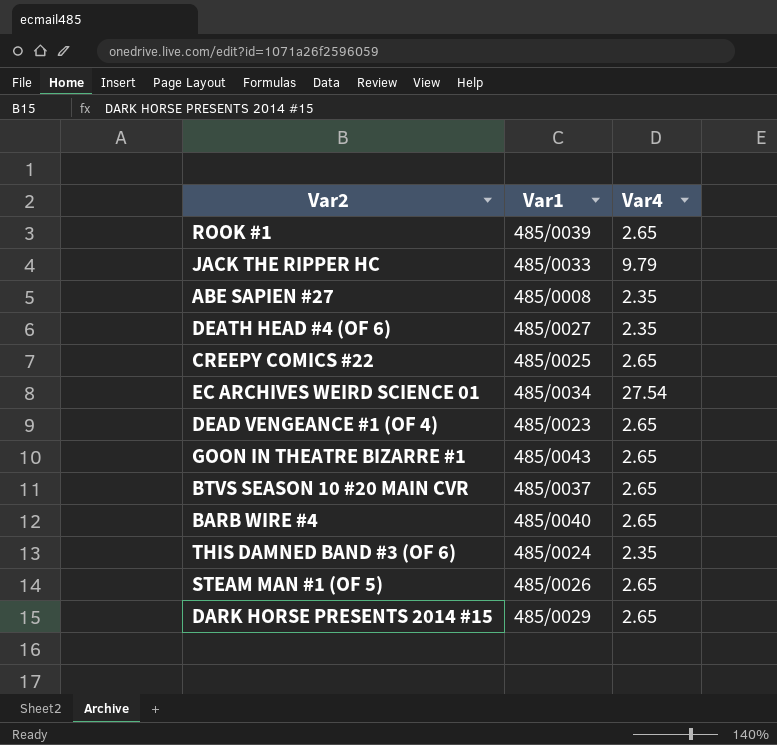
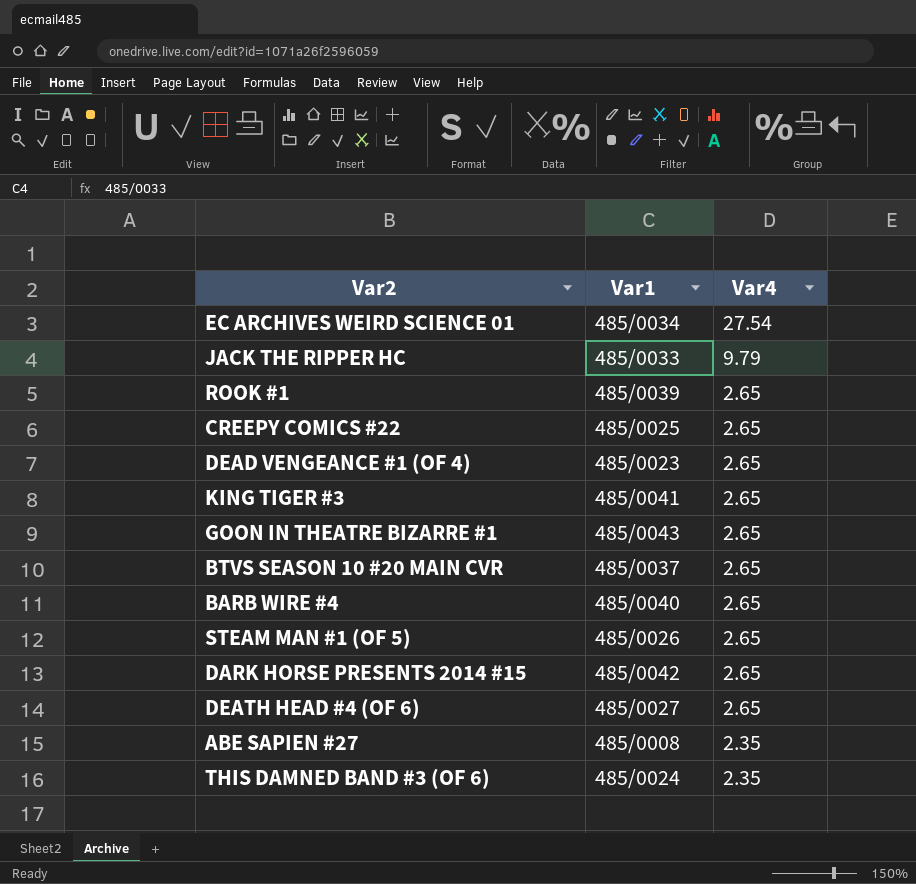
row order: none -> Var4 descending
row KING TIGER #3: none -> 485/0041 | 2.65
DARK HORSE PRESENTS 2014 #15 | Var1: 485/0029 -> 485/0042
DEATH HEAD #4 (OF 6) | Var4: 2.35 -> 2.65

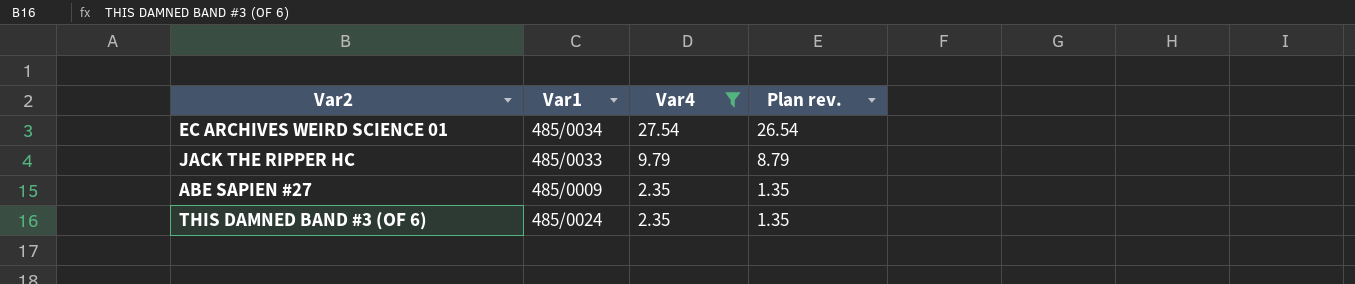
filter: none -> Var4 != 2.65
column Plan rev. | formula: none -> [Var4] - 1
ABE SAPIEN #27 | Var1: 485/0008 -> 485/0009

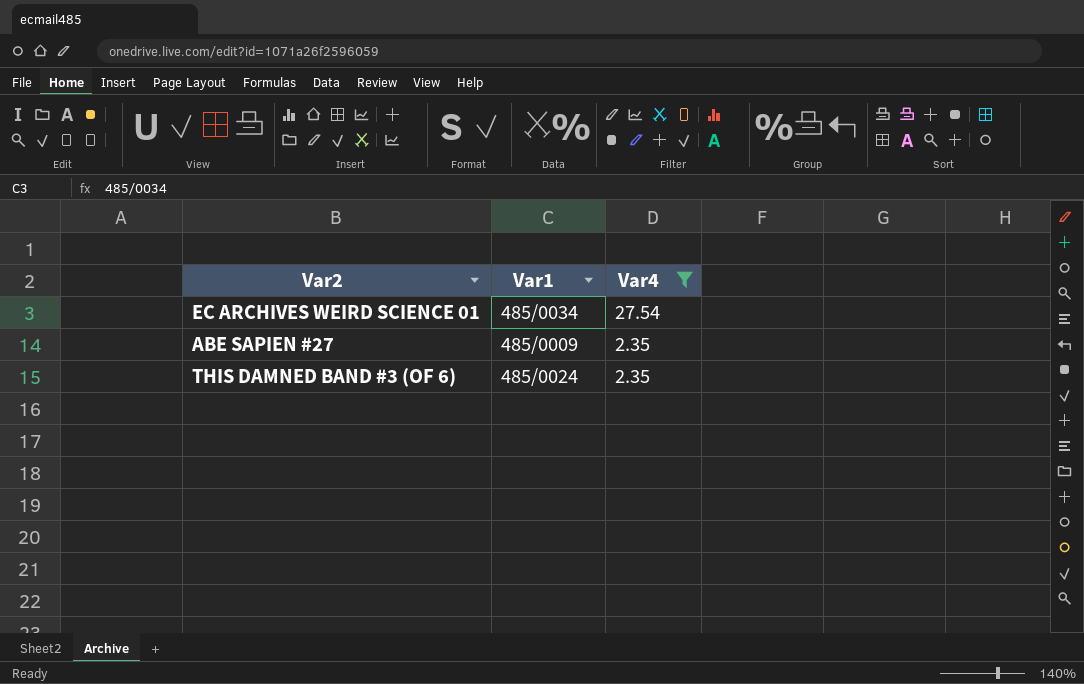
column Plan rev. | formula: [Var4] - 1 -> none
row JACK THE RIPPER HC: 485/0033 | 9.79 | 8.79 -> none

